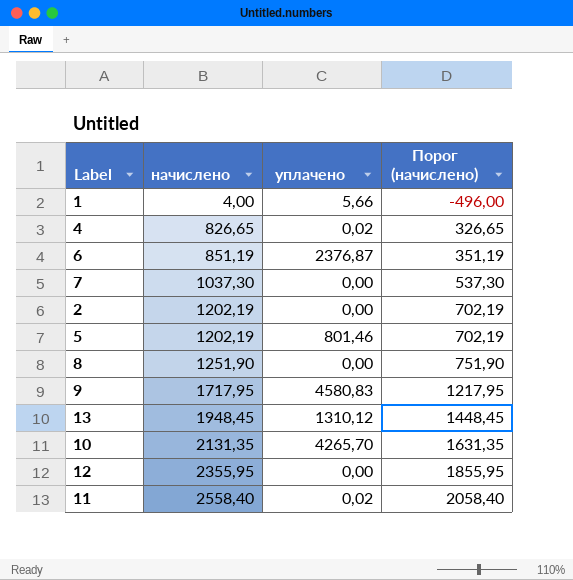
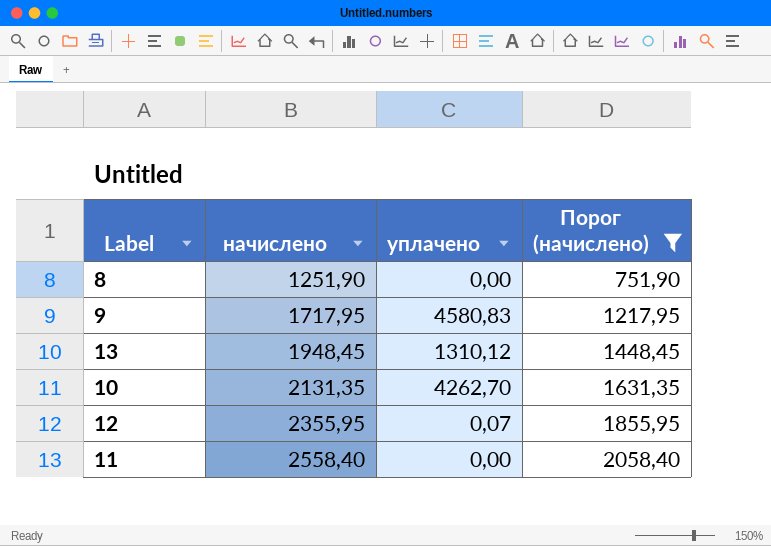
filter: none -> Порог (начислено) >= 751,90
10 | уплачено: 4265,70 -> 4262,70
12 | уплачено: 0,00 -> 0,07
11 | уплачено: 0,02 -> 0,00

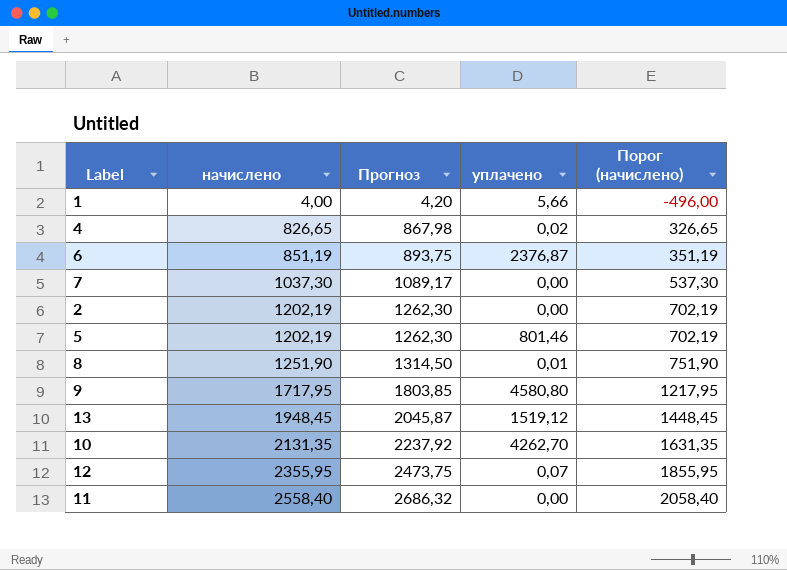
filter: Порог (начислено) >= 751,90 -> none
column Прогноз | formula: none -> [начислено] * 1,05
8 | уплачено: 0,00 -> 0,01
9 | уплачено: 4580,83 -> 4580,80
13 | уплачено: 1310,12 -> 1519,12

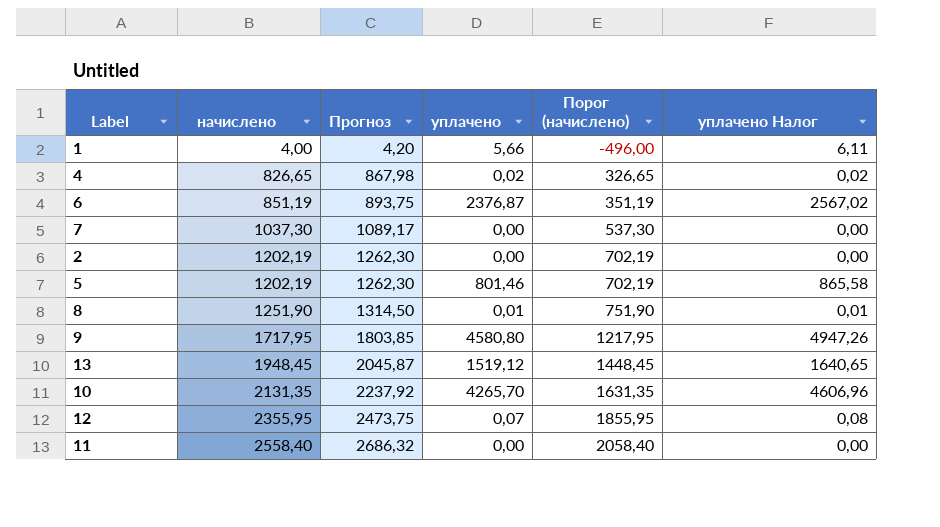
column уплачено Налог | formula: none -> [уплачено] * 1,08
10 | уплачено: 4262,70 -> 4265,70

